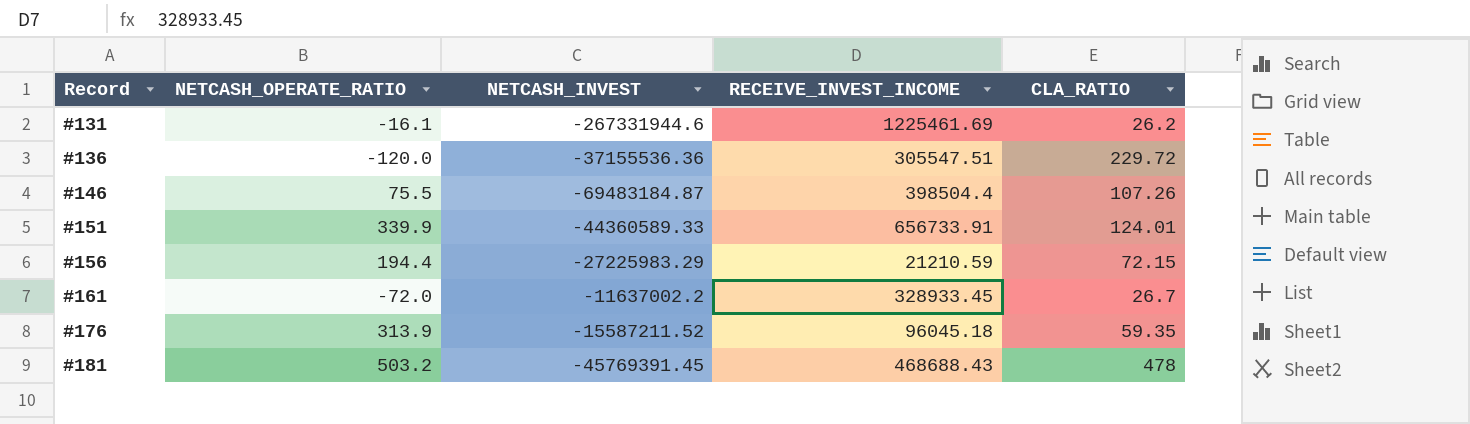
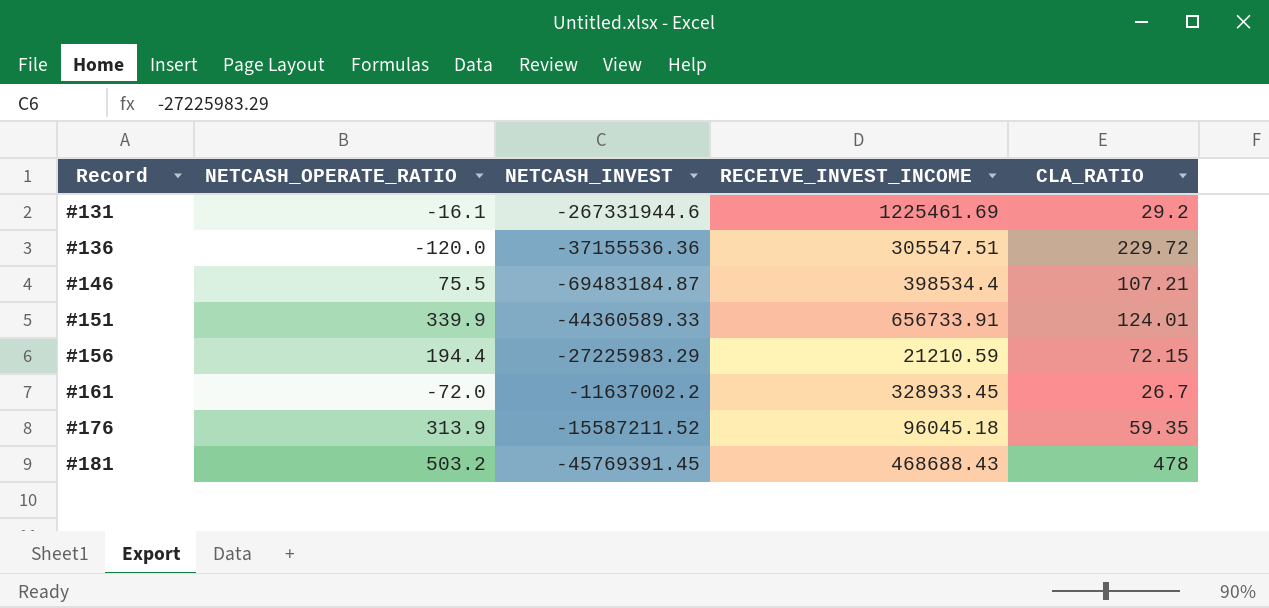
#131 | CLA_RATIO: 26.2 -> 29.2
#146 | RECEIVE_INVEST_INCOME: 398504.4 -> 398534.4
#146 | CLA_RATIO: 107.26 -> 107.21

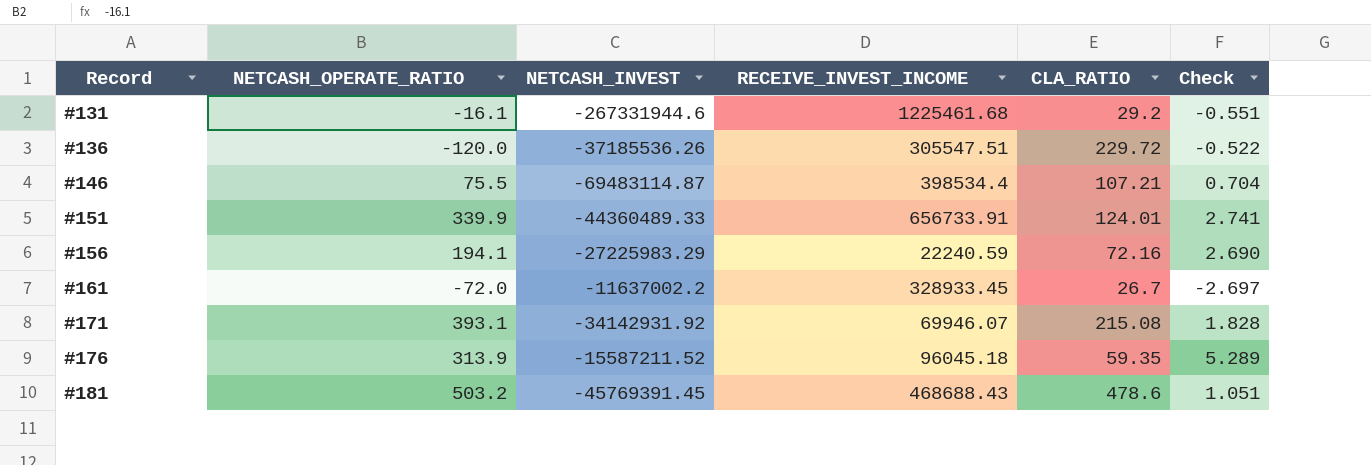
column Check | formula: none -> [NETCASH_OPERATE_RATIO] / [CLA_RATIO]
#131 | RECEIVE_INVEST_INCOME: 1225461.69 -> 1225461.68
#136 | NETCASH_INVEST: -37155536.36 -> -37185536.26
#146 | NETCASH_INVEST: -69483184.87 -> -69483114.87
#151 | NETCASH_INVEST: -44360589.33 -> -44360489.33
#156 | NETCASH_OPERATE_RATIO: 194.4 -> 194.1
#156 | RECEIVE_INVEST_INCOME: 21210.59 -> 22240.59
#156 | CLA_RATIO: 72.15 -> 72.16
row #171: none -> 393.1 | -34142931.92 | 69946.07 | 215.08 | 1.828
#181 | CLA_RATIO: 478 -> 478.6

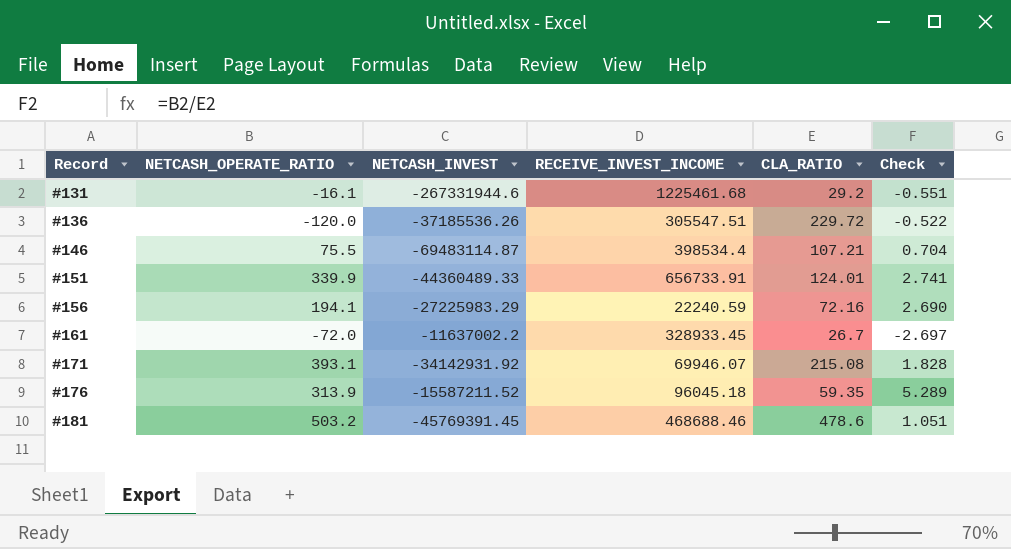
#181 | RECEIVE_INVEST_INCOME: 468688.43 -> 468688.46

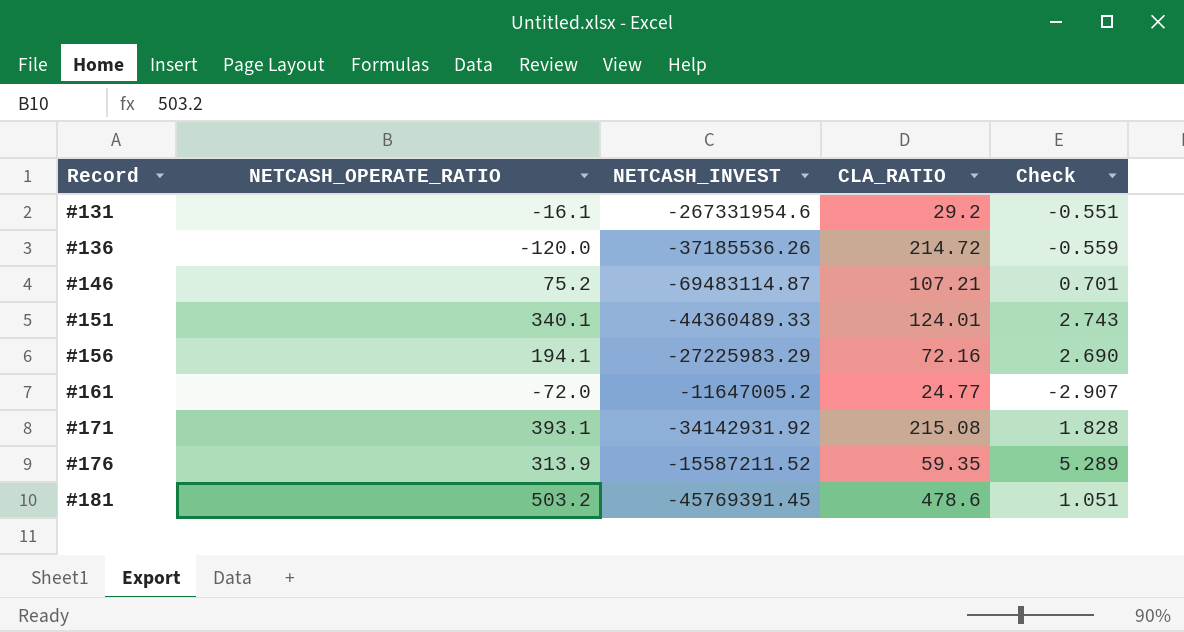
column RECEIVE_INVEST_INCOME | position: 4 -> none
#131 | NETCASH_INVEST: -267331944.6 -> -267331954.6
#136 | CLA_RATIO: 229.72 -> 214.72
#136 | Check: -0.522 -> -0.559
#146 | NETCASH_OPERATE_RATIO: 75.5 -> 75.2
#146 | Check: 0.704 -> 0.701
#151 | NETCASH_OPERATE_RATIO: 339.9 -> 340.1
#151 | Check: 2.741 -> 2.743
#161 | NETCASH_INVEST: -11637002.2 -> -11647005.2
#161 | CLA_RATIO: 26.7 -> 24.77
#161 | Check: -2.697 -> -2.907

